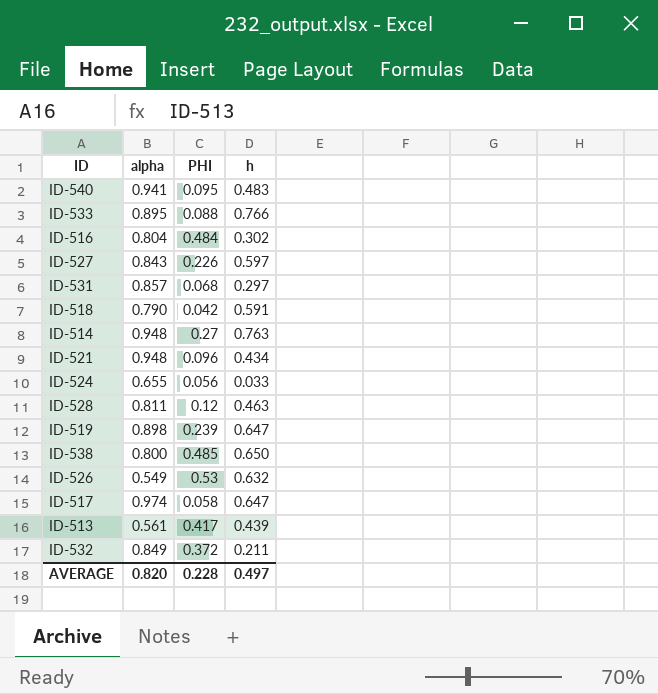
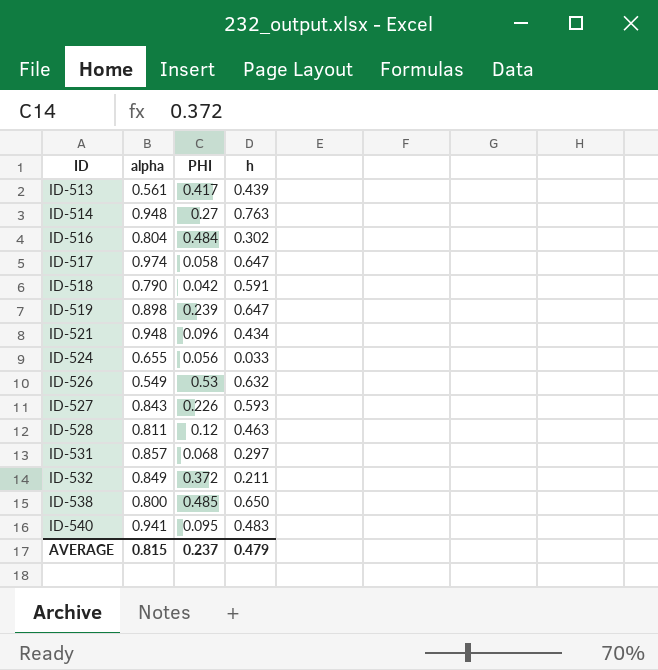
row order: none -> ID ascending
row ID-533: 0.895 | 0.088 | 0.766 -> none
ID-527 | h: 0.597 -> 0.593
AVERAGE | alpha: 0.820 -> 0.815
AVERAGE | PHI: 0.228 -> 0.237
AVERAGE | h: 0.497 -> 0.479

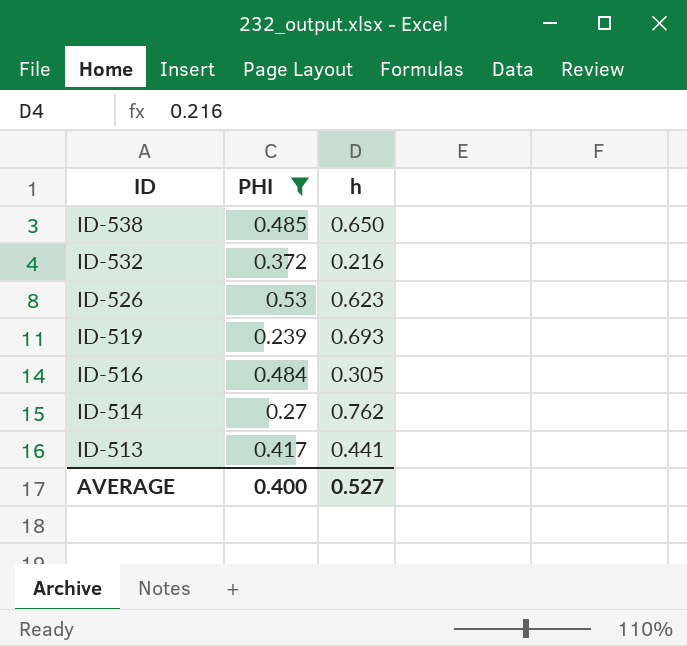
filter: none -> PHI >= 0.239
row order: ID ascending -> ID descending
column alpha | position: 2 -> none
ID-532 | h: 0.211 -> 0.216
ID-526 | h: 0.632 -> 0.623
ID-519 | h: 0.647 -> 0.693
ID-516 | h: 0.302 -> 0.305
ID-514 | h: 0.763 -> 0.762
ID-513 | h: 0.439 -> 0.441
AVERAGE | PHI: 0.237 -> 0.400
AVERAGE | h: 0.479 -> 0.527

